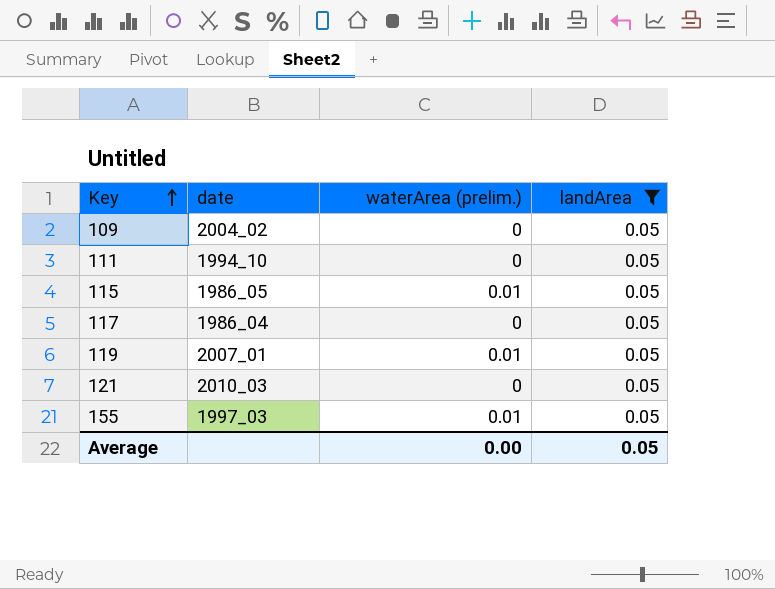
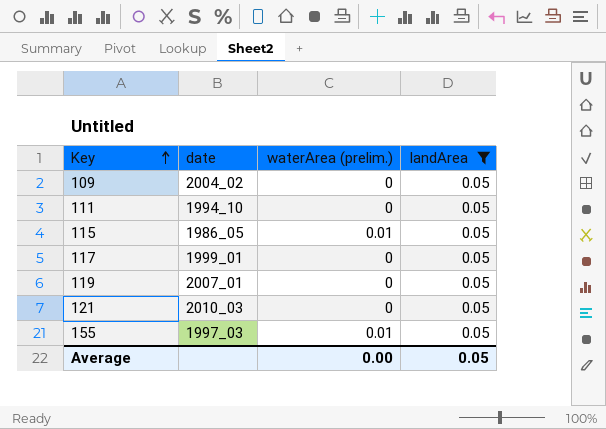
117 | date: 1986_04 -> 1999_01
119 | waterArea (prelim.): 0.01 -> 0

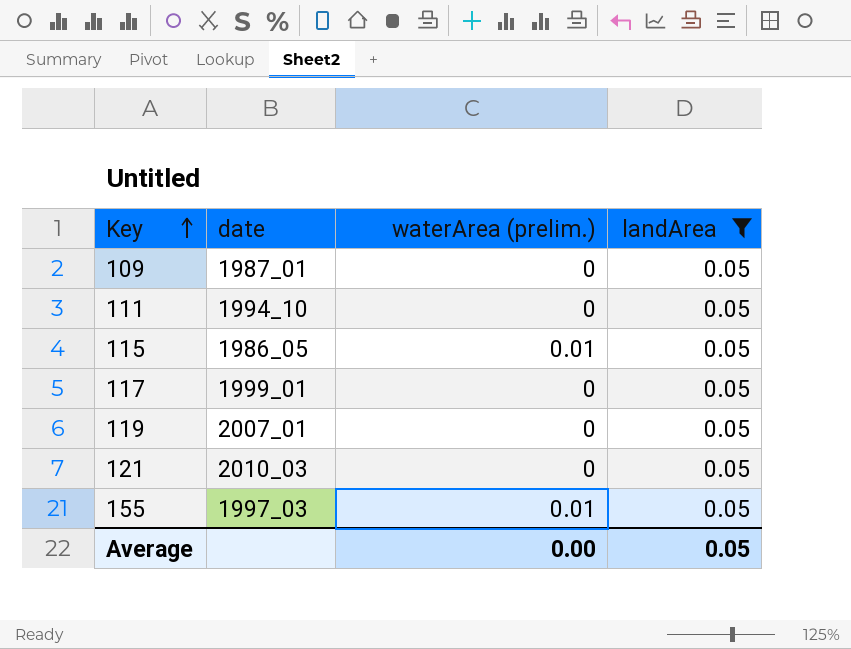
109 | date: 2004_02 -> 1987_01

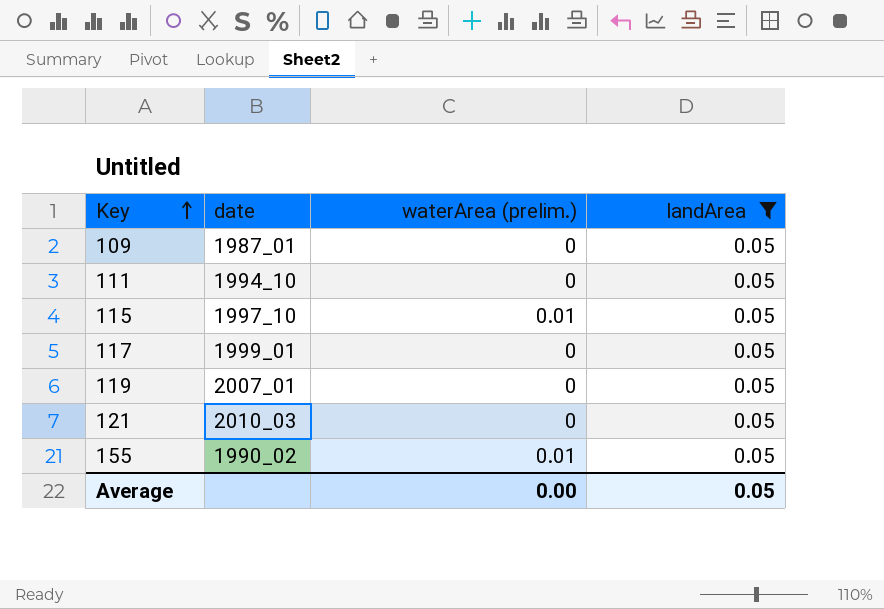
115 | date: 1986_05 -> 1997_10
155 | date: 1997_03 -> 1990_02

